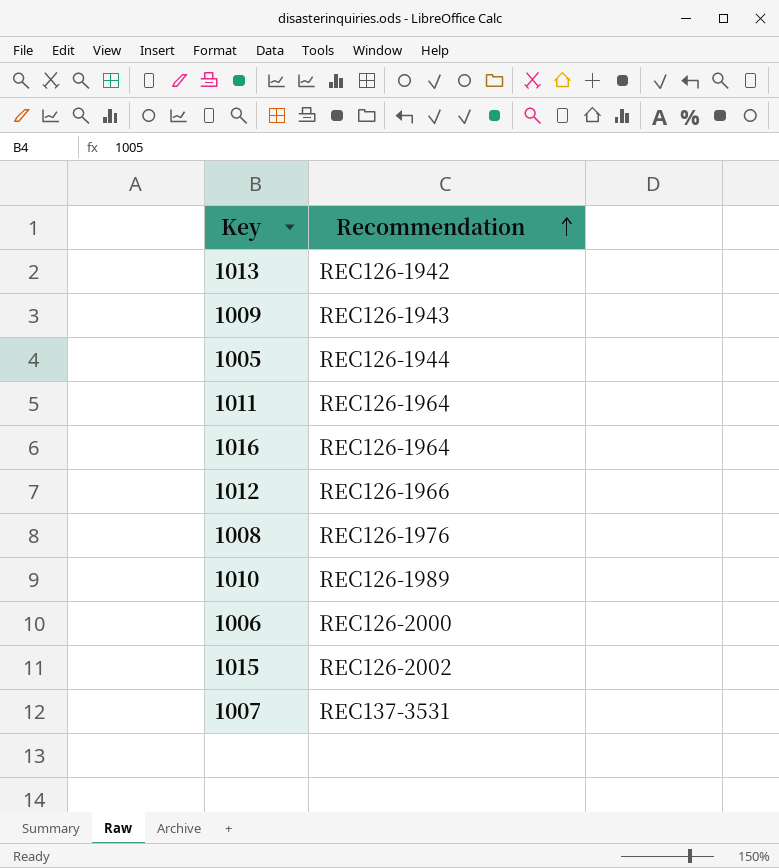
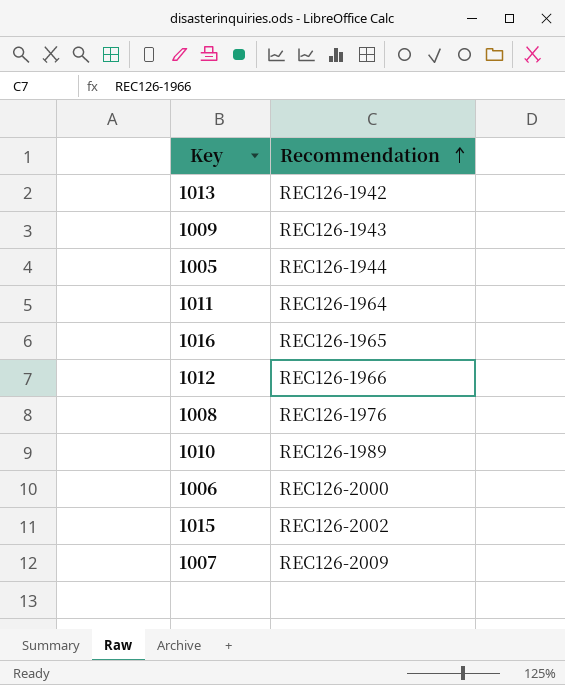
1016 | Recommendation: REC126-1964 -> REC126-1965
1007 | Recommendation: REC137-3531 -> REC126-2009

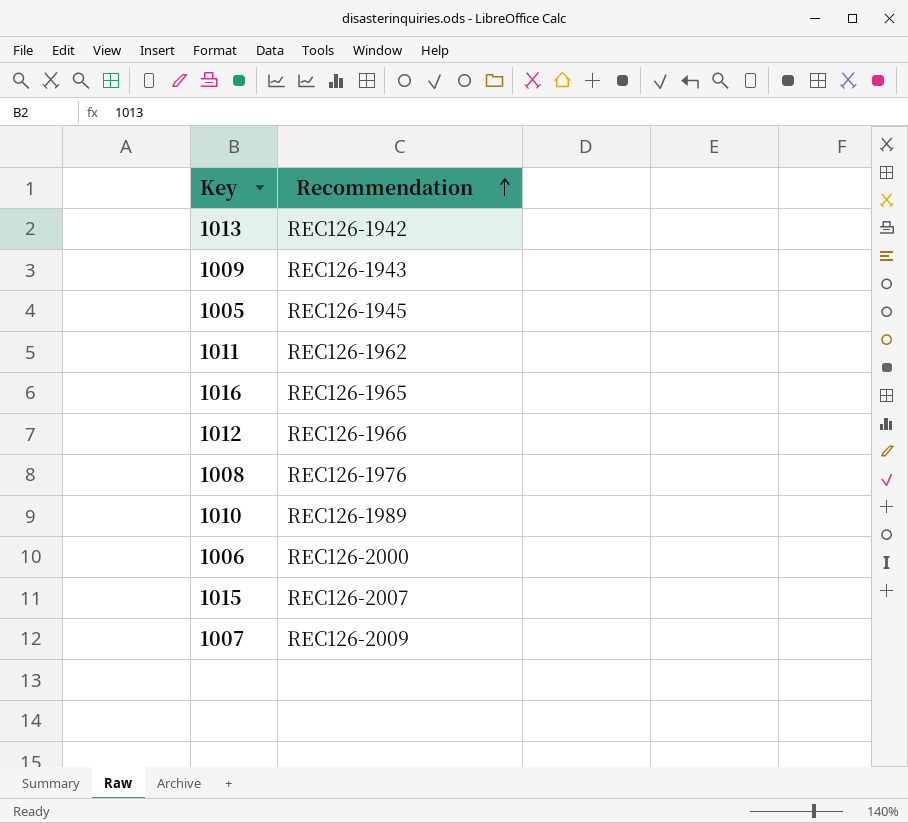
1005 | Recommendation: REC126-1944 -> REC126-1945
1011 | Recommendation: REC126-1964 -> REC126-1962
1015 | Recommendation: REC126-2002 -> REC126-2007

